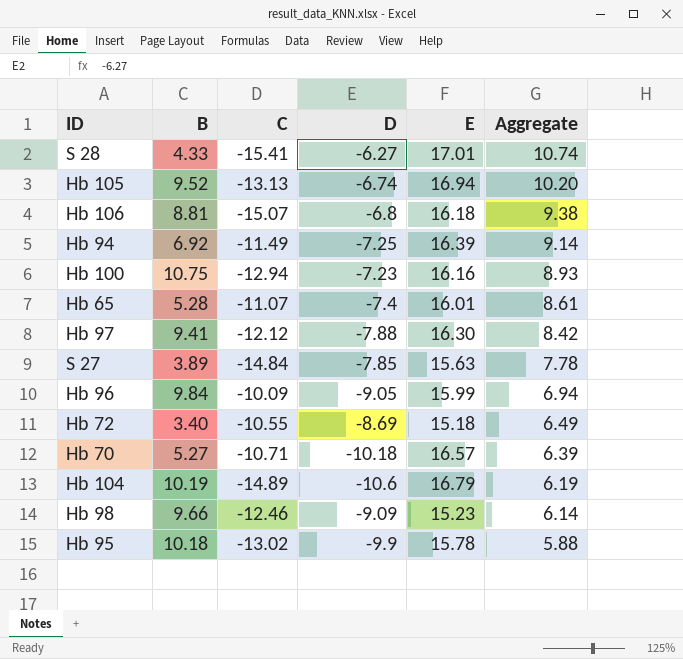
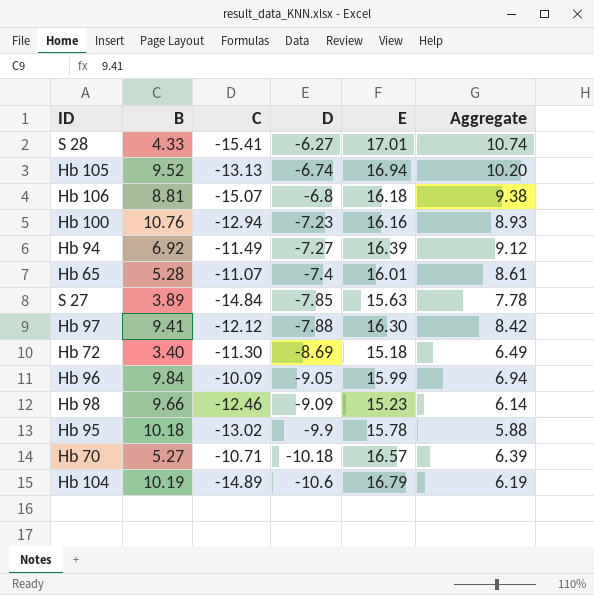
row order: Aggregate descending -> D descending
Hb 100 | B: 10.75 -> 10.76
Hb 94 | D: -7.25 -> -7.27
Hb 94 | Aggregate: 9.14 -> 9.12
Hb 72 | C: -10.55 -> -11.30

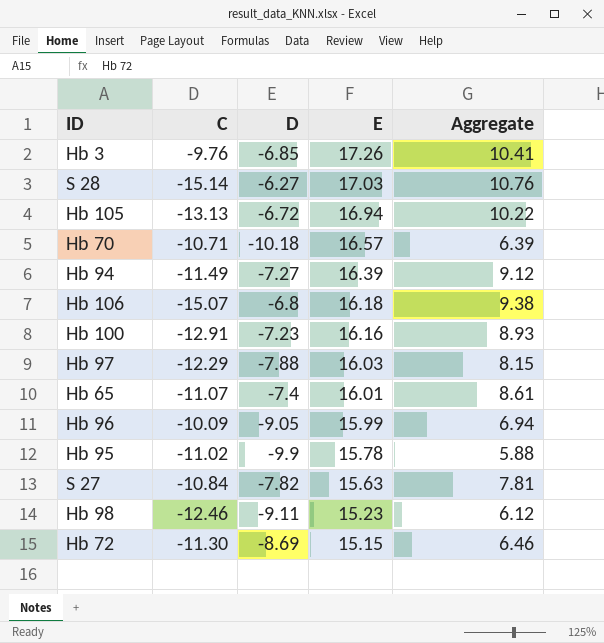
row order: D descending -> E descending
column B | position: 2 -> none
row Hb 104: 10.19 | -14.89 | -10.6 | 16.79 | 6.19 -> none
row Hb 3: none -> -9.76 | -6.85 | 17.26 | 10.41
S 28 | C: -15.41 -> -15.14
S 28 | E: 17.01 -> 17.03
S 28 | Aggregate: 10.74 -> 10.76
Hb 105 | D: -6.74 -> -6.72
Hb 105 | Aggregate: 10.20 -> 10.22
Hb 100 | C: -12.94 -> -12.91
Hb 97 | C: -12.12 -> -12.29
Hb 97 | E: 16.30 -> 16.03
Hb 97 | Aggregate: 8.42 -> 8.15
Hb 95 | C: -13.02 -> -11.02
S 27 | C: -14.84 -> -10.84
S 27 | D: -7.85 -> -7.82
S 27 | Aggregate: 7.78 -> 7.81
Hb 98 | D: -9.09 -> -9.11
Hb 98 | Aggregate: 6.14 -> 6.12
Hb 72 | E: 15.18 -> 15.15
Hb 72 | Aggregate: 6.49 -> 6.46

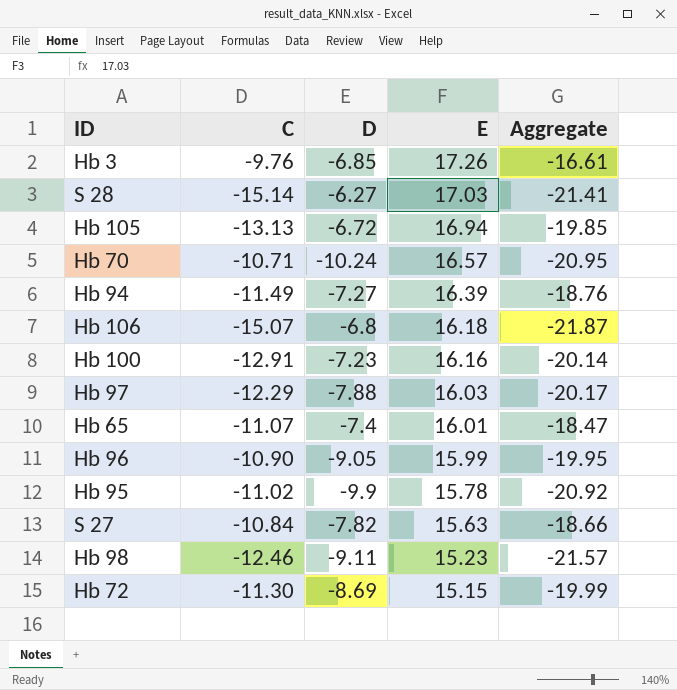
column Aggregate | formula: [D] + [E] -> [C] + [D]
Hb 70 | D: -10.18 -> -10.24
Hb 96 | C: -10.09 -> -10.90

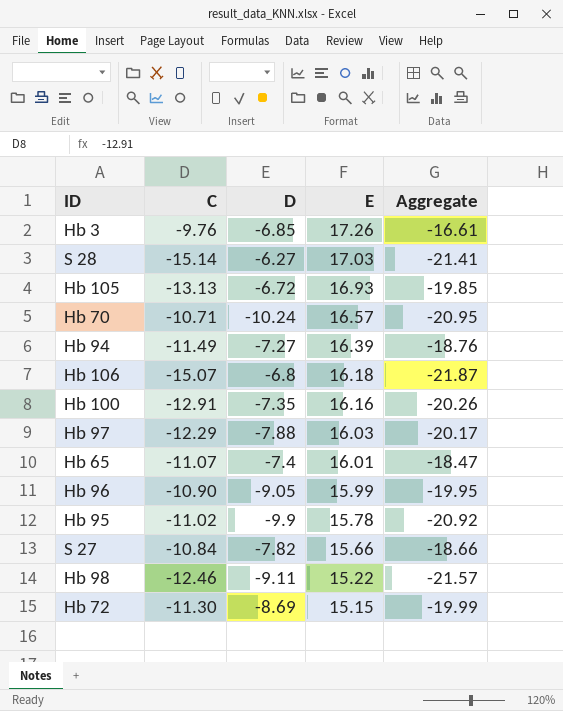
Hb 105 | E: 16.94 -> 16.93
Hb 100 | D: -7.23 -> -7.35
Hb 100 | Aggregate: -20.14 -> -20.26
S 27 | E: 15.63 -> 15.66
Hb 98 | E: 15.23 -> 15.22

